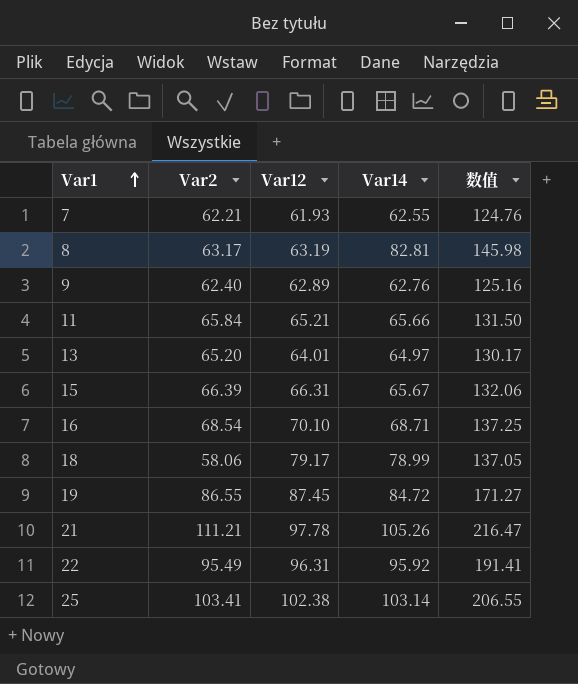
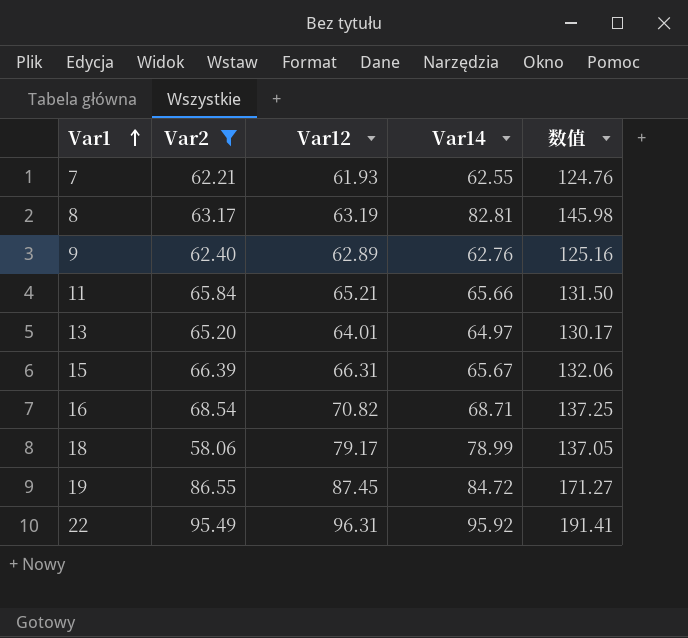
filter: none -> Var2 <= 95.49
16 | Var12: 70.10 -> 70.82

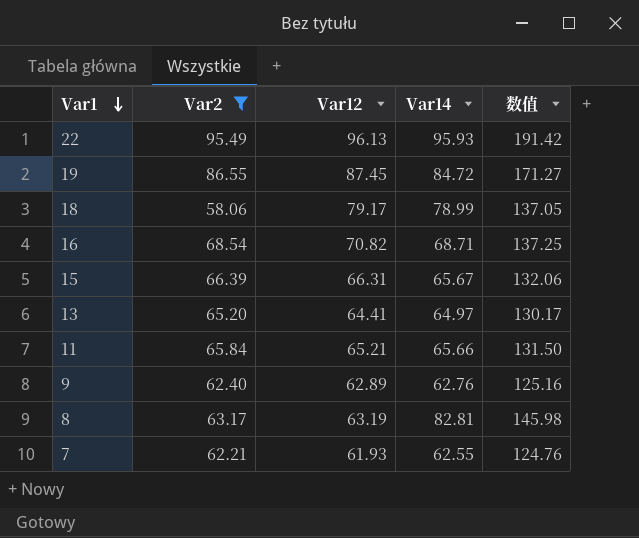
row order: Var1 ascending -> Var1 descending
22 | Var12: 96.31 -> 96.13
22 | Var14: 95.92 -> 95.93
22 | 数值: 191.41 -> 191.42
13 | Var12: 64.01 -> 64.41

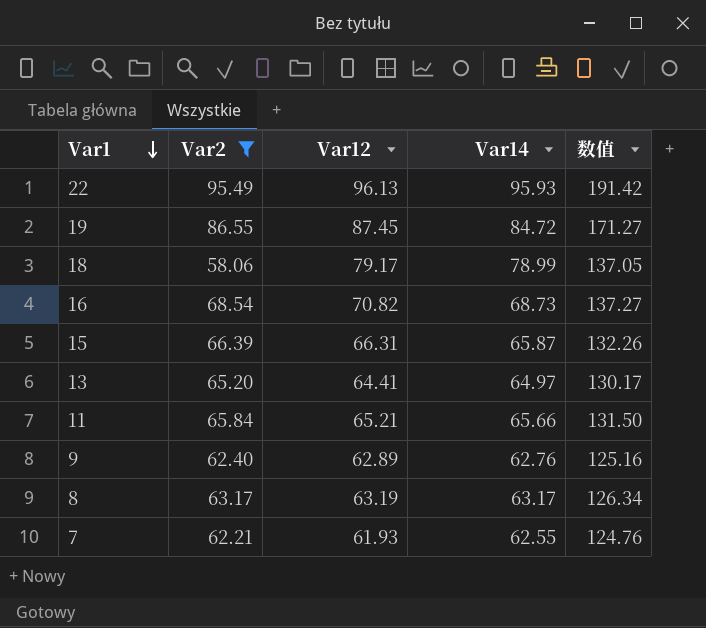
16 | Var14: 68.71 -> 68.73
16 | 数值: 137.25 -> 137.27
15 | Var14: 65.67 -> 65.87
15 | 数值: 132.06 -> 132.26
8 | Var14: 82.81 -> 63.17
8 | 数值: 145.98 -> 126.34

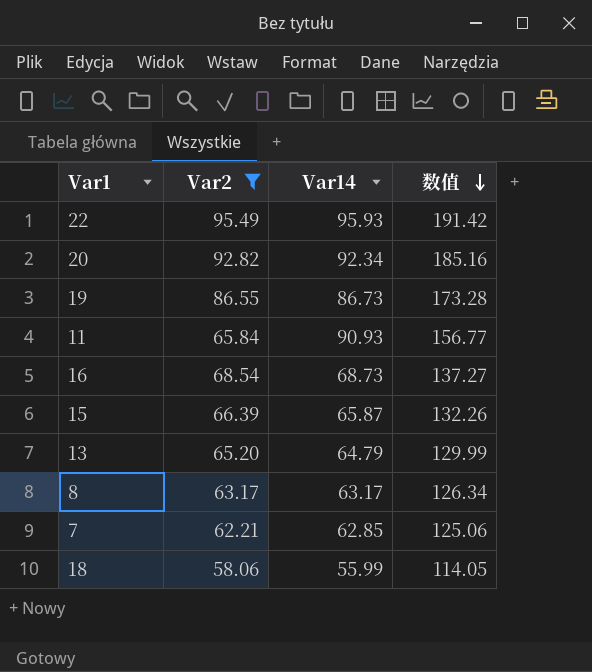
row order: Var1 descending -> 数值 descending
column Var12 | position: 3 -> none
row 9: 62.40 | 62.89 | 62.76 | 125.16 -> none
row 20: none -> 92.82 | 92.34 | 185.16
19 | Var14: 84.72 -> 86.73
19 | 数值: 171.27 -> 173.28
11 | Var14: 65.66 -> 90.93
11 | 数值: 131.50 -> 156.77
13 | Var14: 64.97 -> 64.79
13 | 数值: 130.17 -> 129.99
7 | Var14: 62.55 -> 62.85
7 | 数值: 124.76 -> 125.06
18 | Var14: 78.99 -> 55.99
18 | 数值: 137.05 -> 114.05

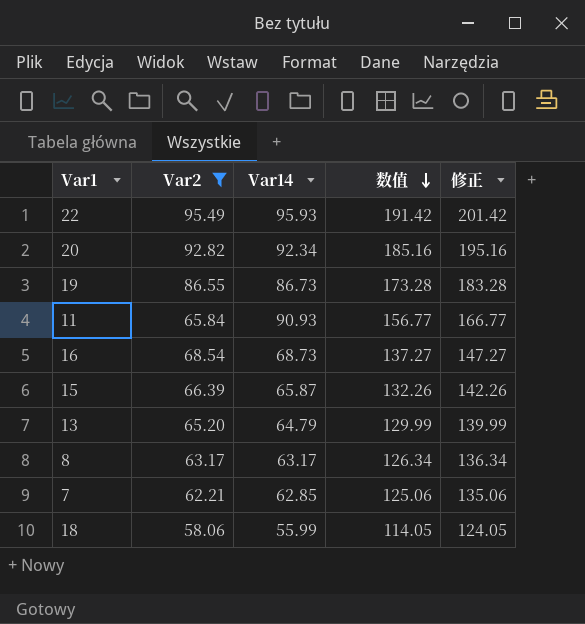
column 修正 | formula: none -> [数值] + 10

